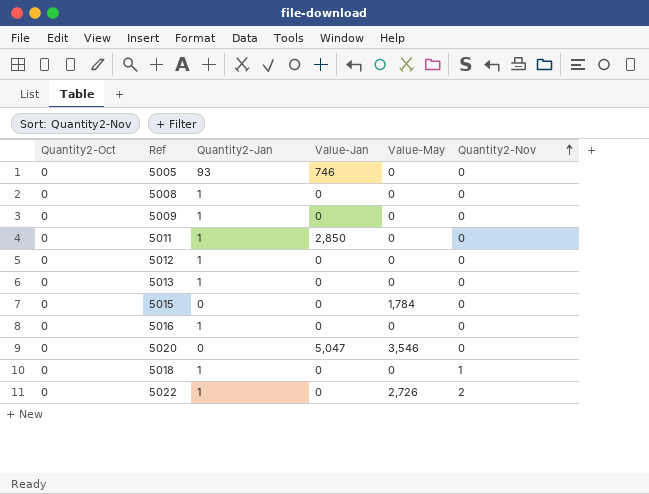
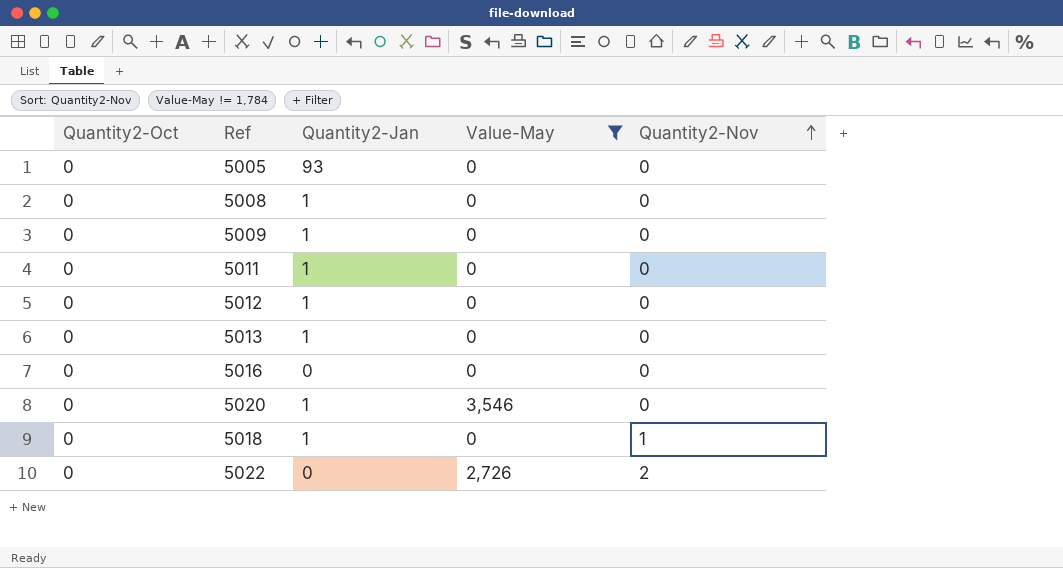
filter: none -> Value-May != 1,784
column Value-Jan | position: 4 -> none
5016 | Quantity2-Jan: 1 -> 0
5020 | Quantity2-Jan: 0 -> 1
5022 | Quantity2-Jan: 1 -> 0

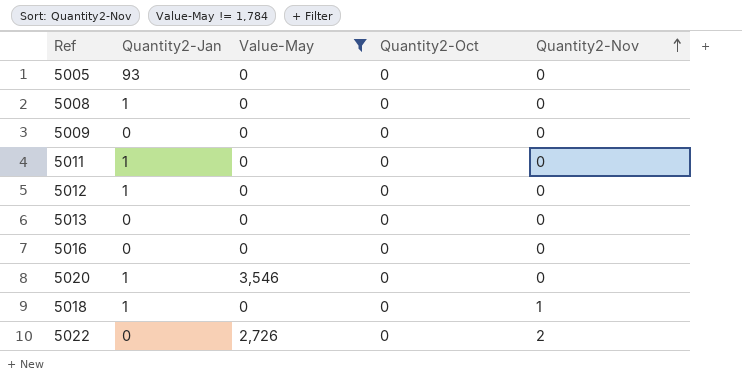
column Quantity2-Oct | position: 1 -> 4
5009 | Quantity2-Jan: 1 -> 0
5013 | Quantity2-Jan: 1 -> 0

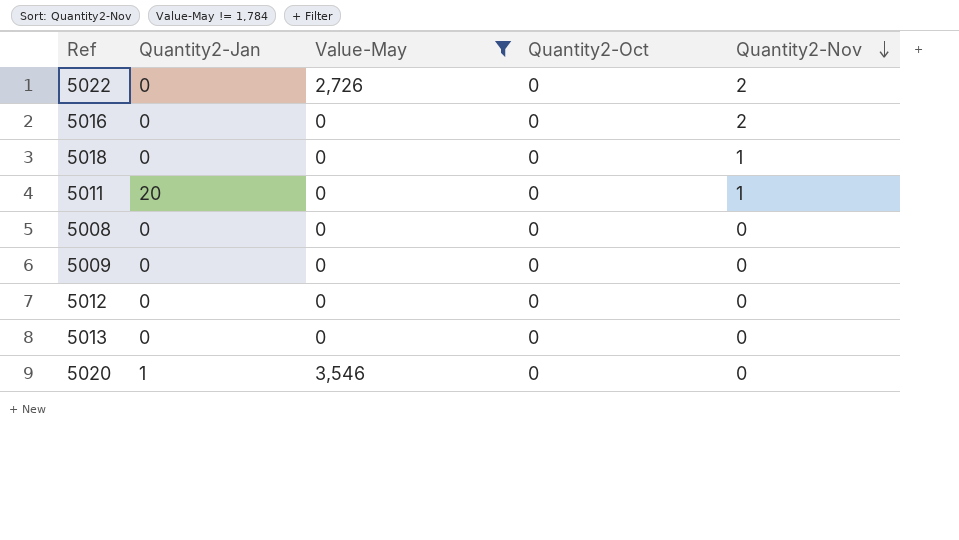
row order: Quantity2-Nov ascending -> Quantity2-Nov descending
row 5005: 93 | 0 | 0 | 0 -> none
5016 | Quantity2-Nov: 0 -> 2
5018 | Quantity2-Jan: 1 -> 0
5011 | Quantity2-Jan: 1 -> 20
5011 | Quantity2-Nov: 0 -> 1
5008 | Quantity2-Jan: 1 -> 0
5012 | Quantity2-Jan: 1 -> 0

